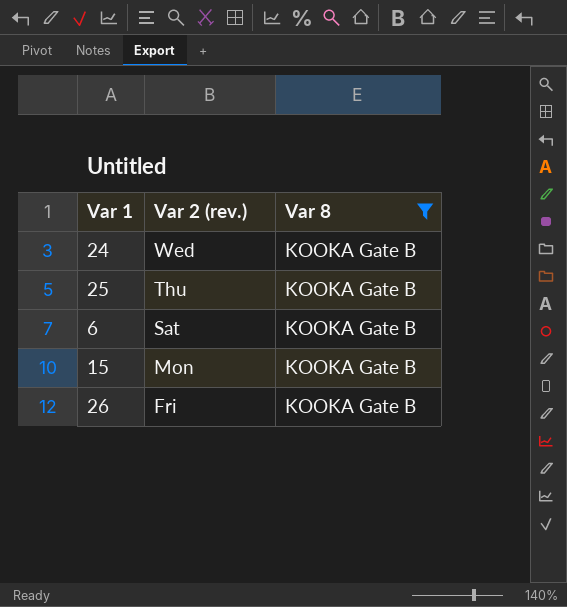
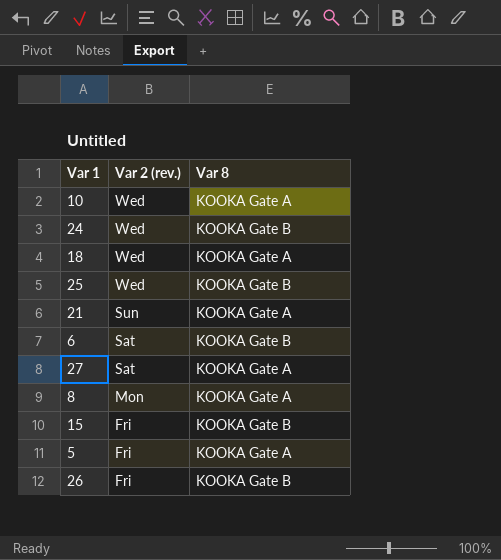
filter: Var 8 = KOOKA Gate B -> none
25 | Var 2 (rev.): Thu -> Wed
15 | Var 2 (rev.): Mon -> Fri

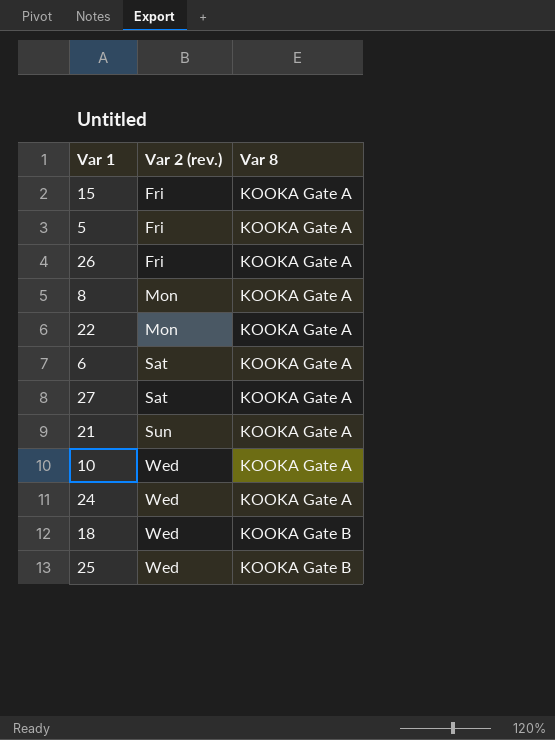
row order: Var 2 (rev.) descending -> Var 2 (rev.) ascending
15 | Var 8: KOOKA Gate B -> KOOKA Gate A
26 | Var 8: KOOKA Gate B -> KOOKA Gate A
row 22: none -> Mon | KOOKA Gate A
6 | Var 8: KOOKA Gate B -> KOOKA Gate A
24 | Var 8: KOOKA Gate B -> KOOKA Gate A
18 | Var 8: KOOKA Gate A -> KOOKA Gate B

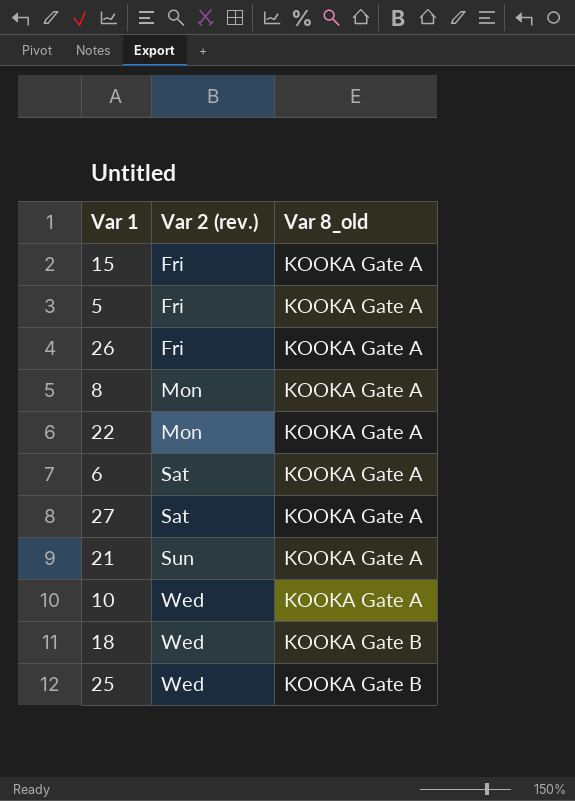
column name: Var 8 -> Var 8_old
row 24: Wed | KOOKA Gate A -> none

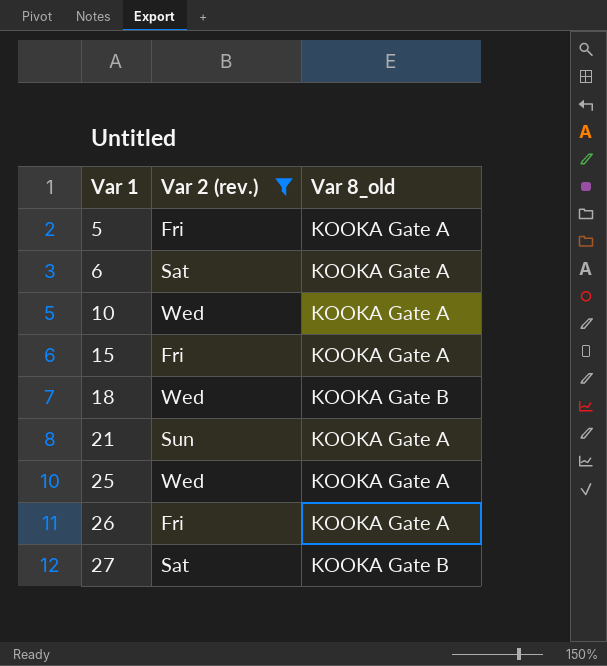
filter: none -> Var 2 (rev.) != Mon
row order: Var 2 (rev.) ascending -> Var 1 ascending
25 | Var 8_old: KOOKA Gate B -> KOOKA Gate A
27 | Var 8_old: KOOKA Gate A -> KOOKA Gate B

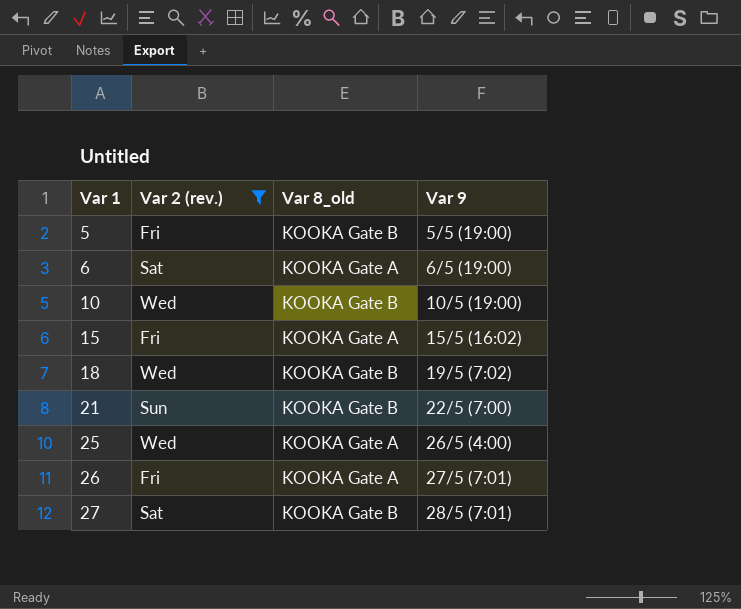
column Var 9 | position: none -> 4
5 | Var 8_old: KOOKA Gate A -> KOOKA Gate B
10 | Var 8_old: KOOKA Gate A -> KOOKA Gate B
21 | Var 8_old: KOOKA Gate A -> KOOKA Gate B

